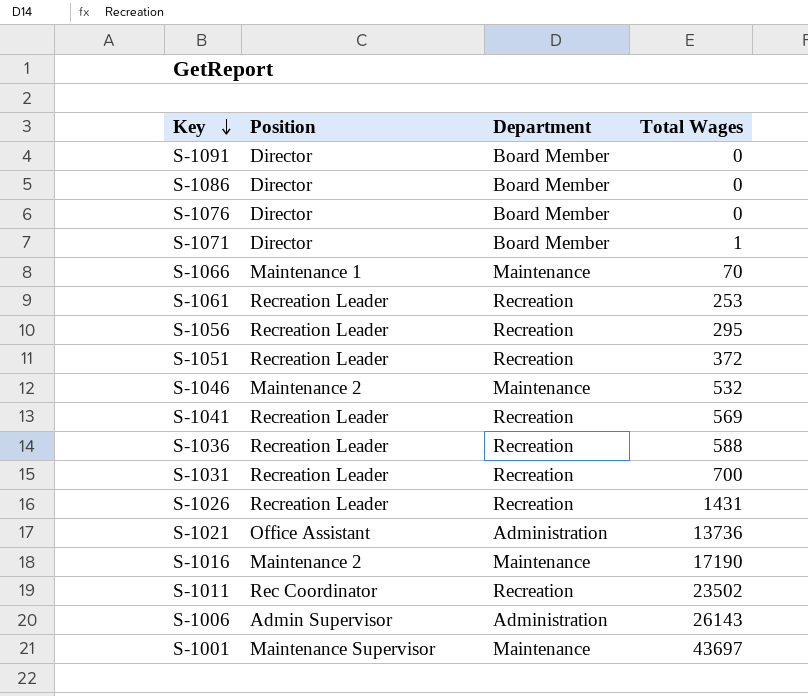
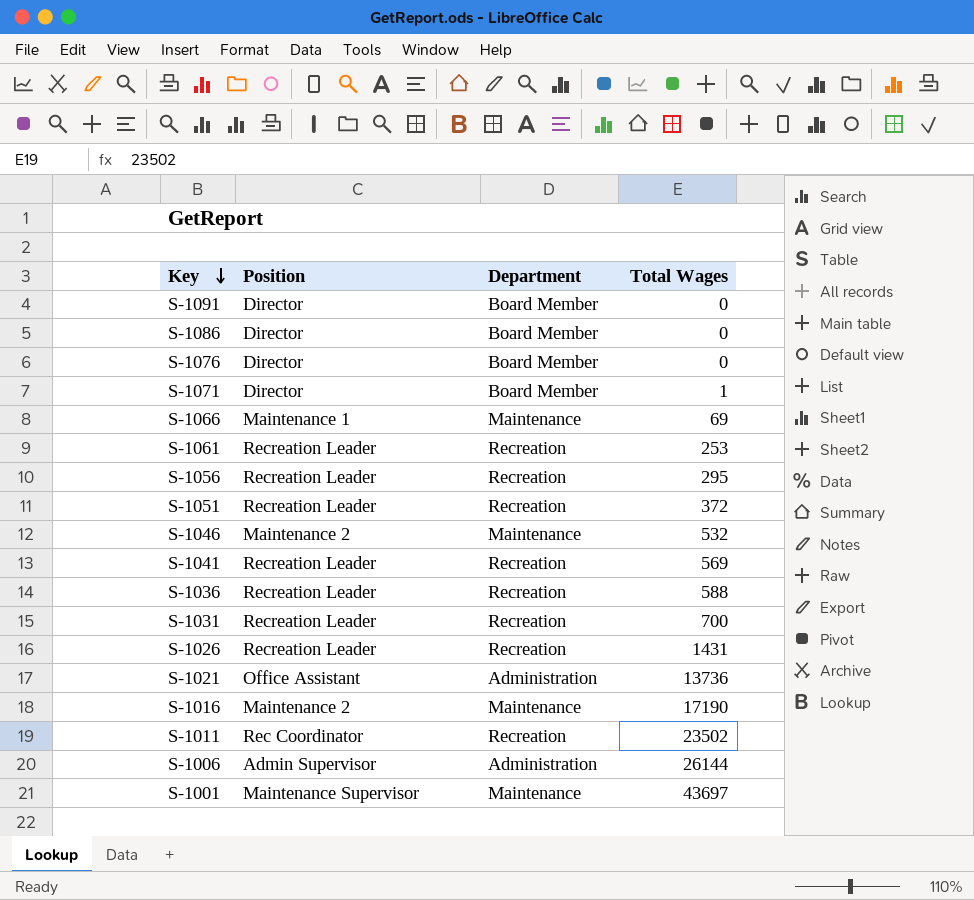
S-1066 | Total Wages: 70 -> 69
S-1006 | Total Wages: 26143 -> 26144

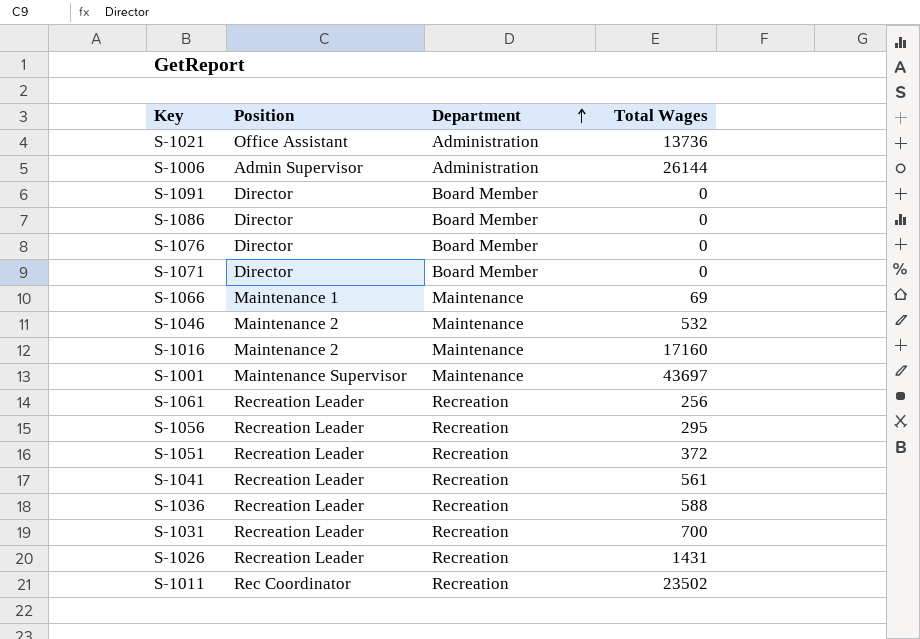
row order: Key descending -> Department ascending
S-1071 | Total Wages: 1 -> 0
S-1016 | Total Wages: 17190 -> 17160
S-1061 | Total Wages: 253 -> 256
S-1041 | Total Wages: 569 -> 561

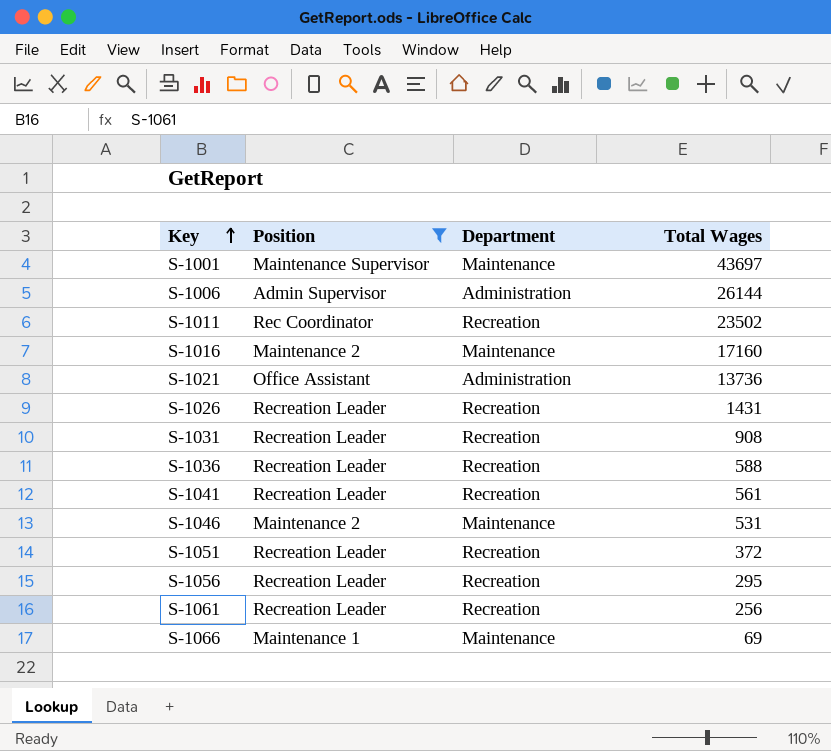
filter: none -> Position != Director
row order: Department ascending -> Key ascending
S-1031 | Total Wages: 700 -> 908
S-1046 | Total Wages: 532 -> 531

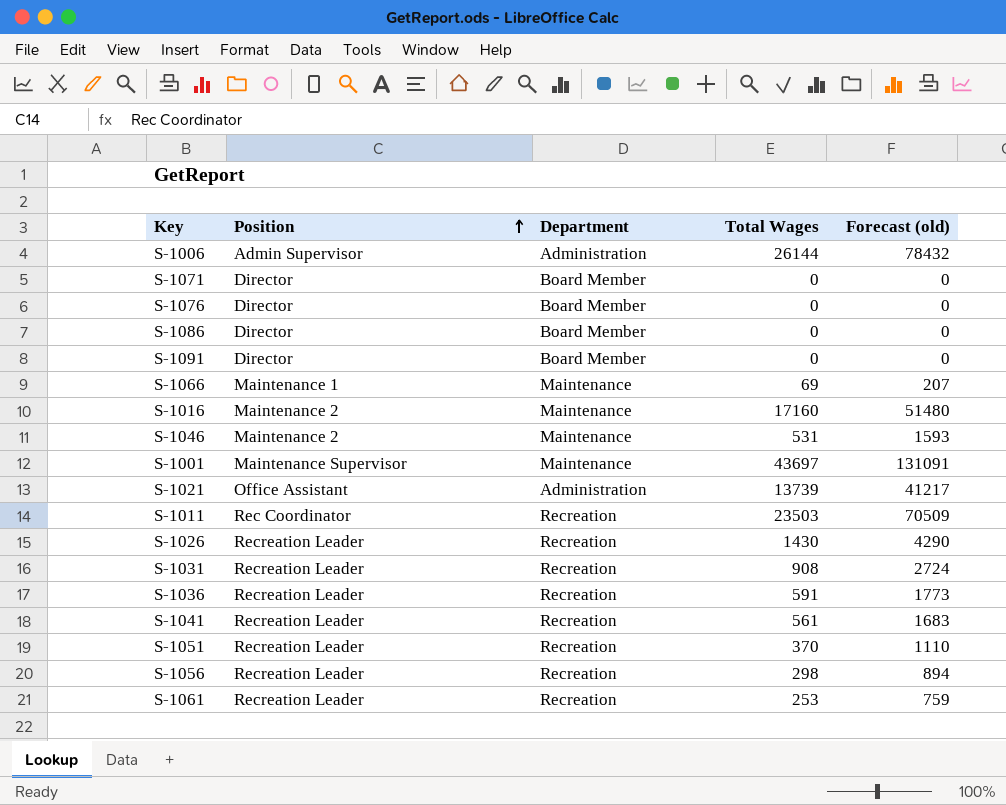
filter: Position != Director -> none
row order: Key ascending -> Position ascending
column Forecast (old) | formula: none -> [Total Wages] * 3
S-1021 | Total Wages: 13736 -> 13739
S-1011 | Total Wages: 23502 -> 23503
S-1026 | Total Wages: 1431 -> 1430
S-1036 | Total Wages: 588 -> 591
S-1051 | Total Wages: 372 -> 370
S-1056 | Total Wages: 295 -> 298
S-1061 | Total Wages: 256 -> 253

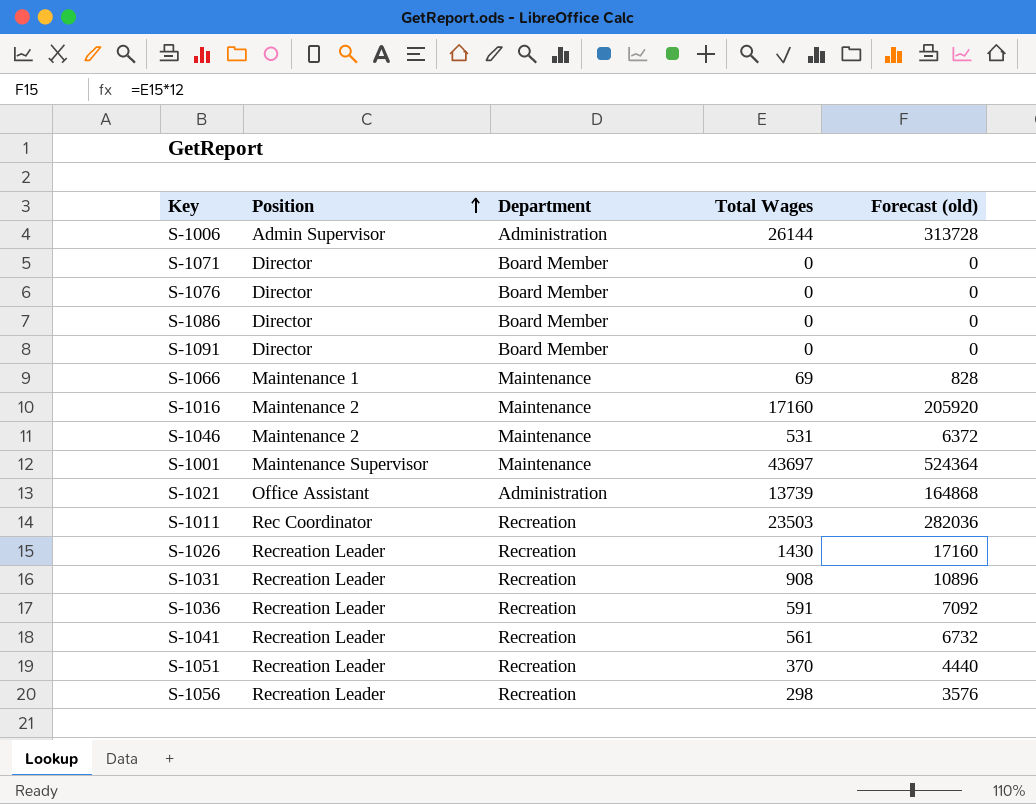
column Forecast (old) | formula: [Total Wages] * 3 -> [Total Wages] * 12
row S-1061: Recreation Leader | Recreation | 253 | 759 -> none

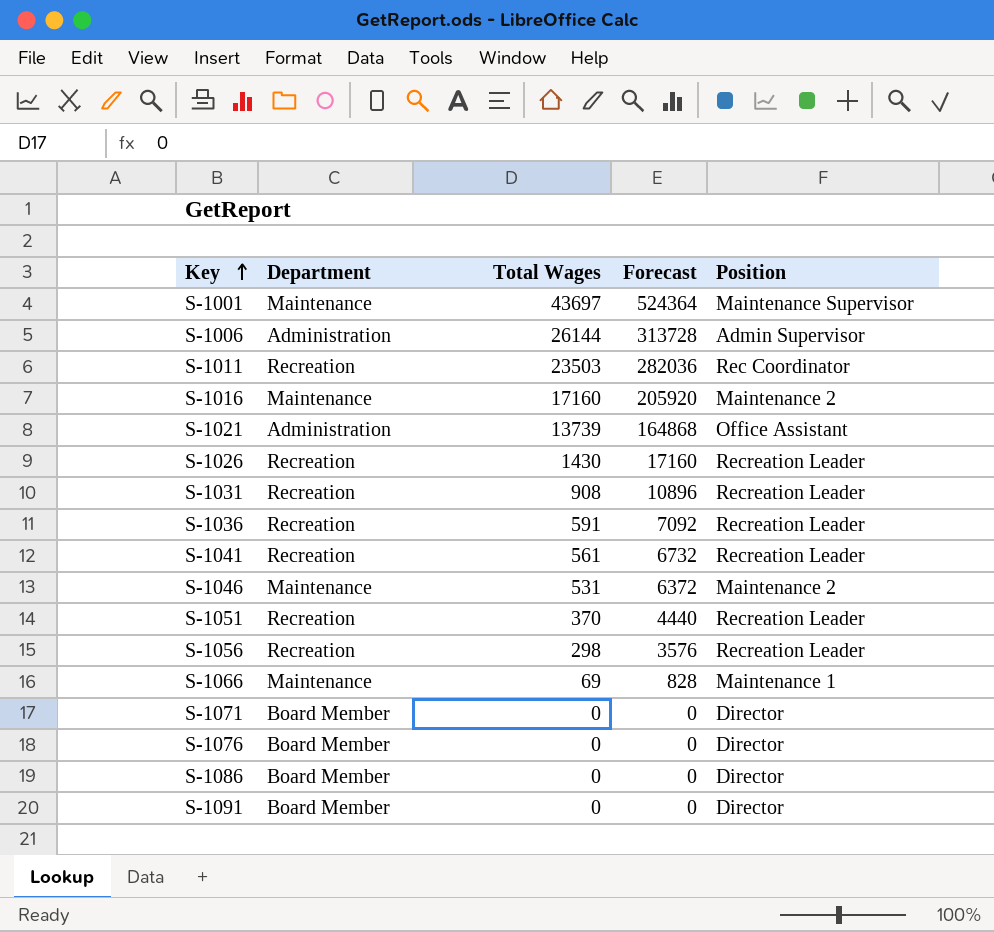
row order: Position ascending -> Key ascending
column name: Forecast (old) -> Forecast
column Position | position: 2 -> 5

